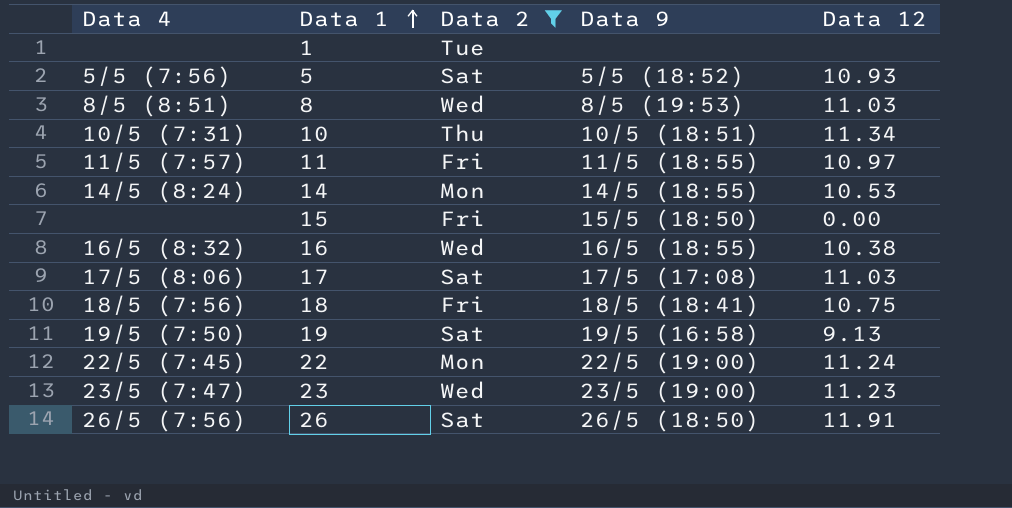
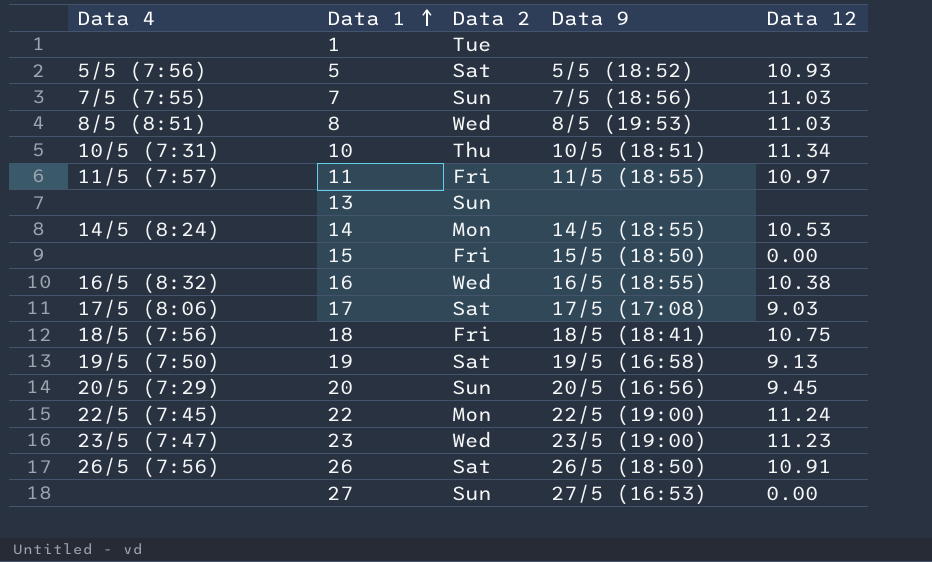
filter: Data 2 != Sun -> none
17 | Data 12: 11.03 -> 9.03
26 | Data 12: 11.91 -> 10.91

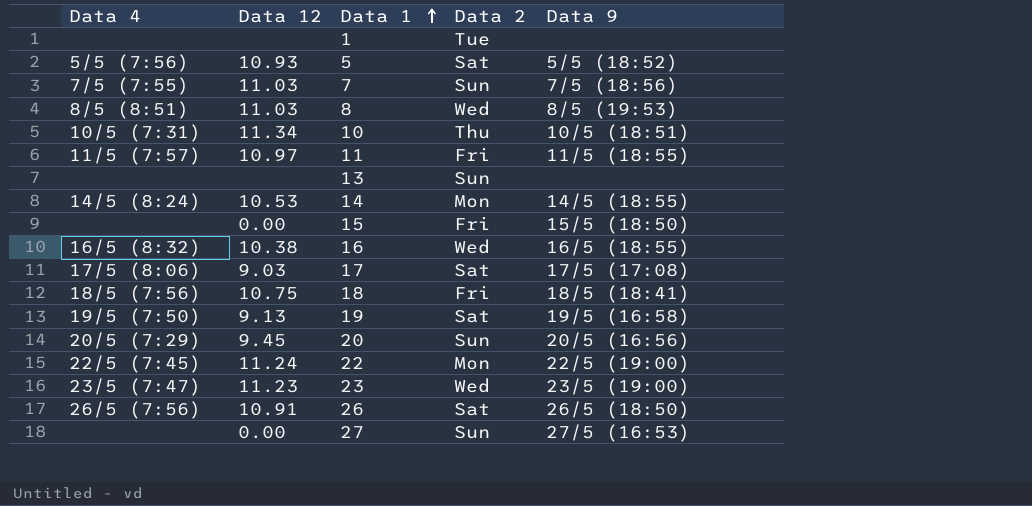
column Data 12 | position: 5 -> 2

